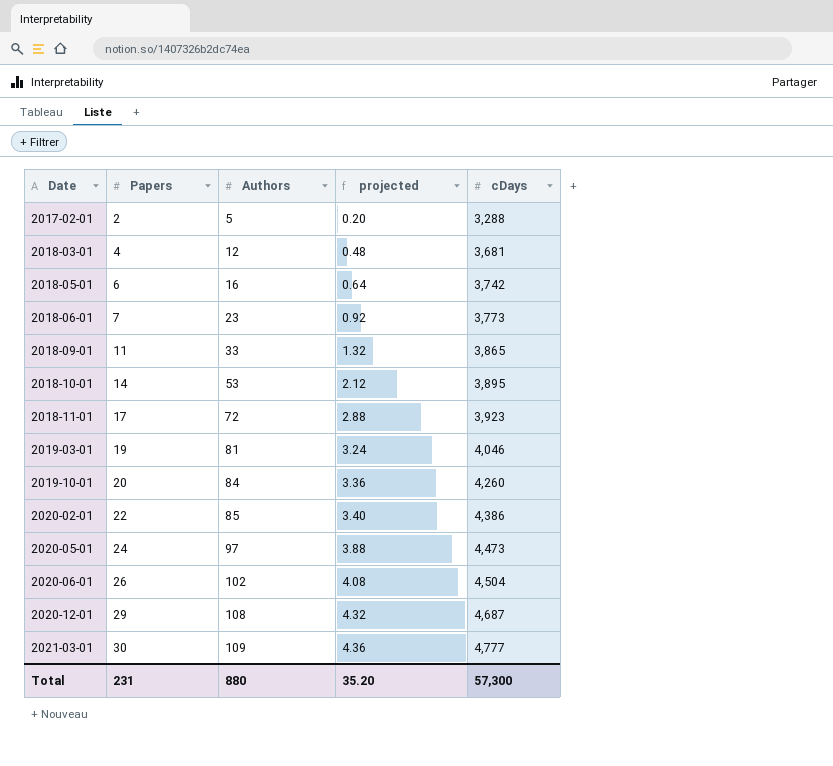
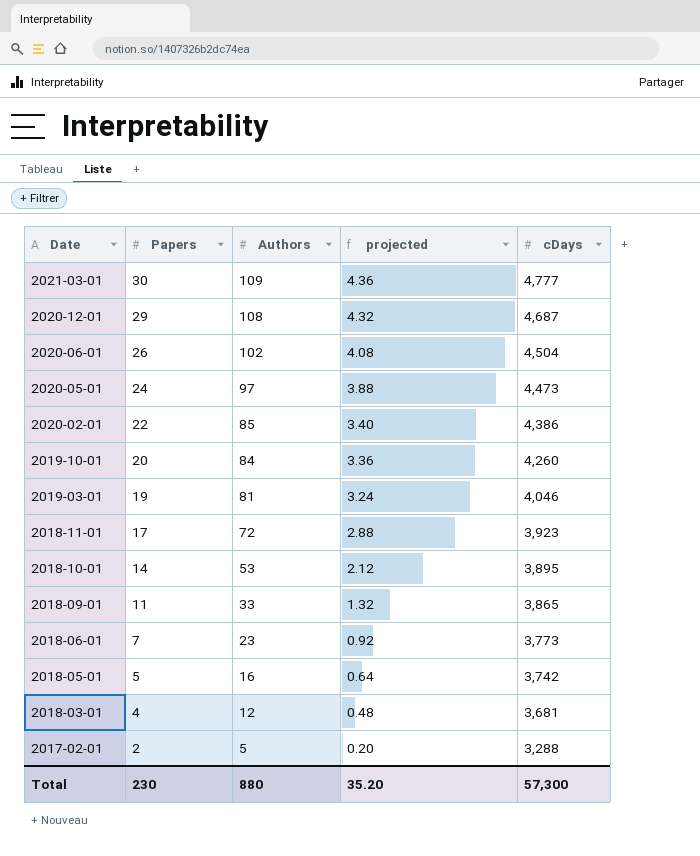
row order: Date ascending -> Date descending
2018-05-01 | Papers: 6 -> 5
Total | Papers: 231 -> 230

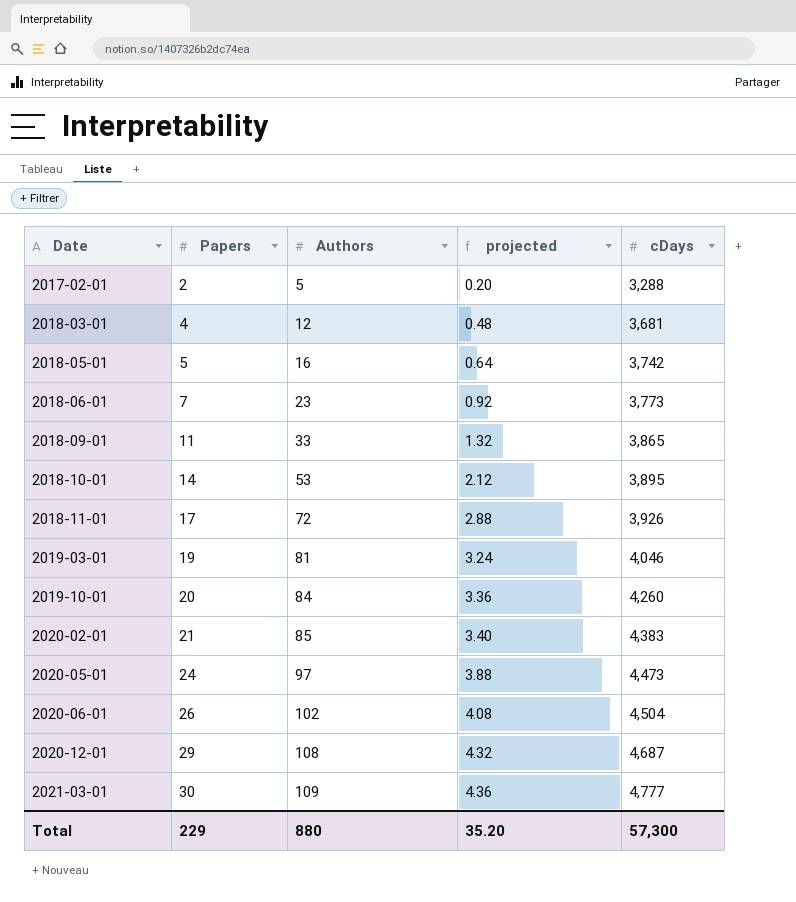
row order: Date descending -> Date ascending
2018-11-01 | cDays: 3,923 -> 3,926
2020-02-01 | Papers: 22 -> 21
2020-02-01 | cDays: 4,386 -> 4,383
Total | Papers: 230 -> 229

